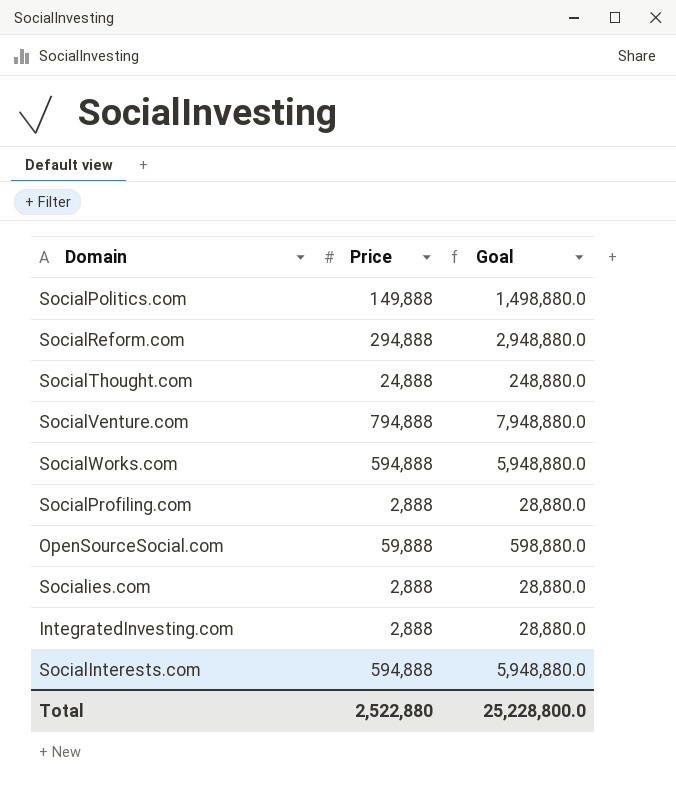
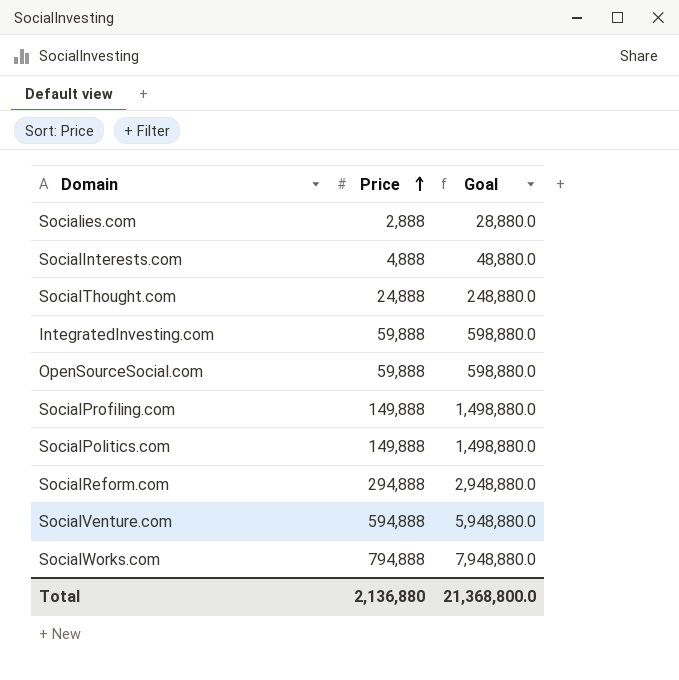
row order: none -> Price ascending
SocialInterests.com | Price: 594,888 -> 4,888
SocialInterests.com | Goal: 5,948,880.0 -> 48,880.0
IntegratedInvesting.com | Price: 2,888 -> 59,888
IntegratedInvesting.com | Goal: 28,880.0 -> 598,880.0
SocialProfiling.com | Price: 2,888 -> 149,888
SocialProfiling.com | Goal: 28,880.0 -> 1,498,880.0
SocialVenture.com | Price: 794,888 -> 594,888
SocialVenture.com | Goal: 7,948,880.0 -> 5,948,880.0
SocialWorks.com | Price: 594,888 -> 794,888
SocialWorks.com | Goal: 5,948,880.0 -> 7,948,880.0
Total | Price: 2,522,880 -> 2,136,880
Total | Goal: 25,228,800.0 -> 21,368,800.0

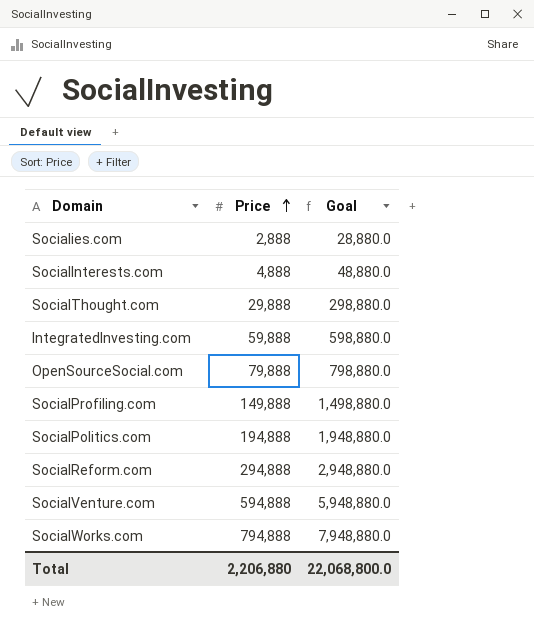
SocialThought.com | Price: 24,888 -> 29,888
SocialThought.com | Goal: 248,880.0 -> 298,880.0
OpenSourceSocial.com | Price: 59,888 -> 79,888
OpenSourceSocial.com | Goal: 598,880.0 -> 798,880.0
SocialPolitics.com | Price: 149,888 -> 194,888
SocialPolitics.com | Goal: 1,498,880.0 -> 1,948,880.0
Total | Price: 2,136,880 -> 2,206,880
Total | Goal: 21,368,800.0 -> 22,068,800.0

